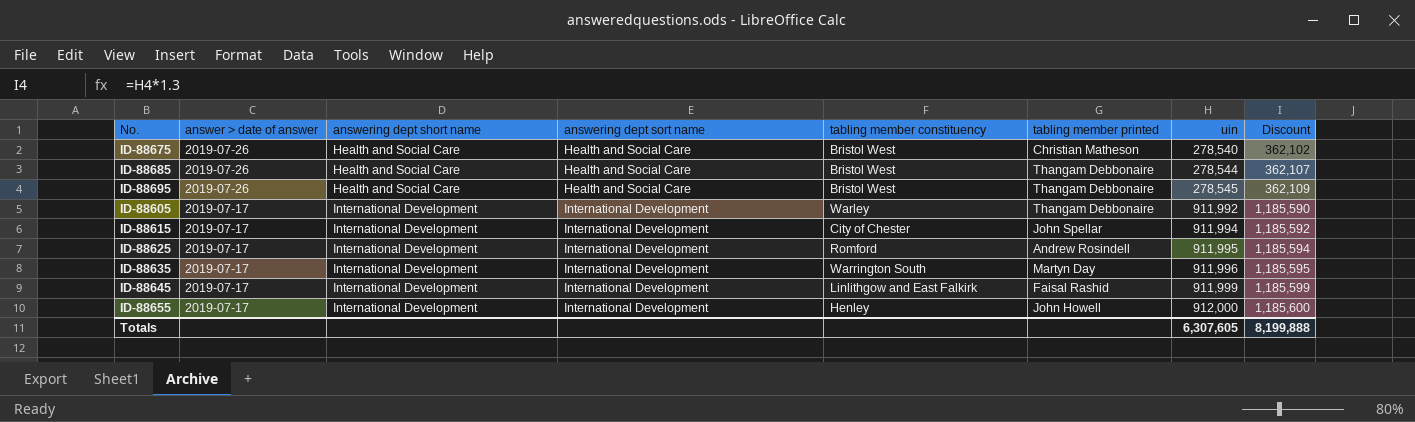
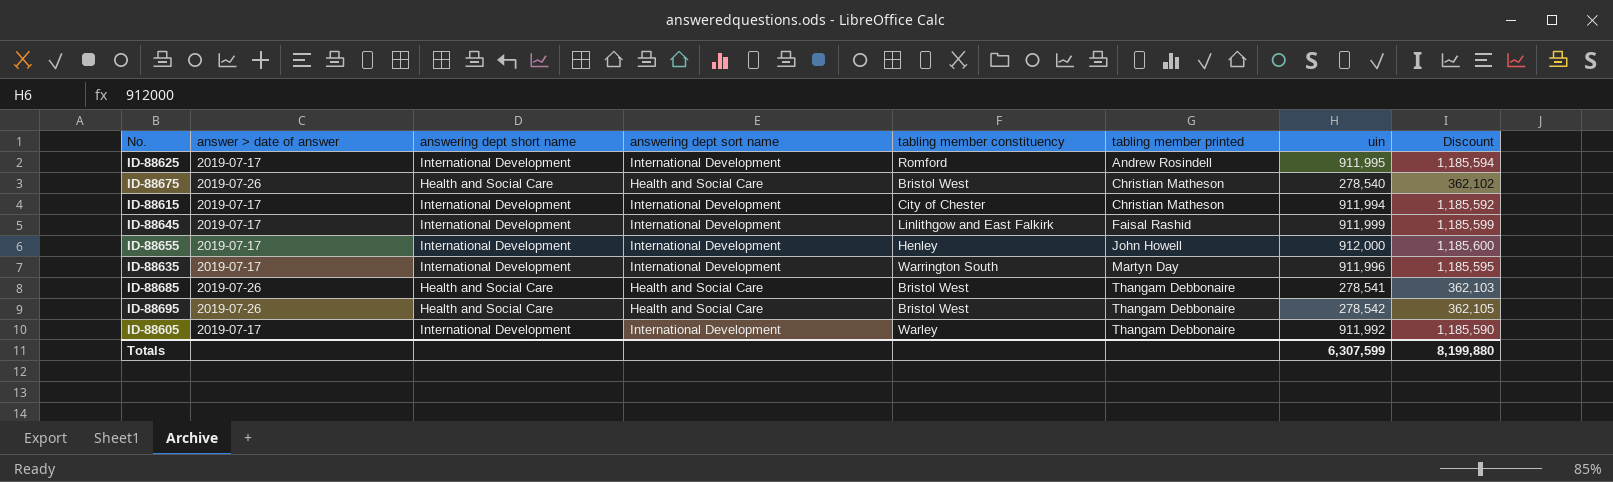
row order: answer > date of answer descending -> tabling member printed ascending
ID-88615 | tabling member printed: John Spellar -> Christian Matheson
ID-88685 | uin: 278,544 -> 278,541
ID-88685 | Discount: 362,107 -> 362,103
ID-88695 | uin: 278,545 -> 278,542
ID-88695 | Discount: 362,109 -> 362,105
Totals | uin: 6,307,605 -> 6,307,599
Totals | Discount: 8,199,888 -> 8,199,880

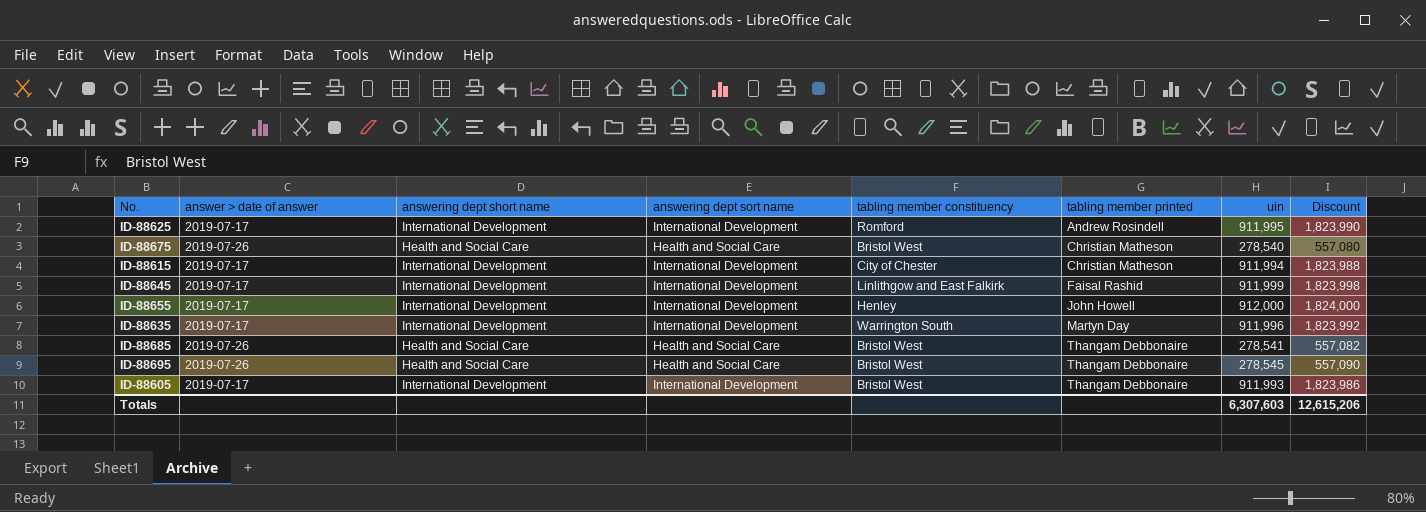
column Discount | formula: [uin] * 1.3 -> [uin] * 2
ID-88695 | uin: 278,542 -> 278,545
ID-88605 | tabling member constituency: Warley -> Bristol West
ID-88605 | uin: 911,992 -> 911,993
Totals | uin: 6,307,599 -> 6,307,603
Totals | Discount: 8,199,880 -> 12,615,206

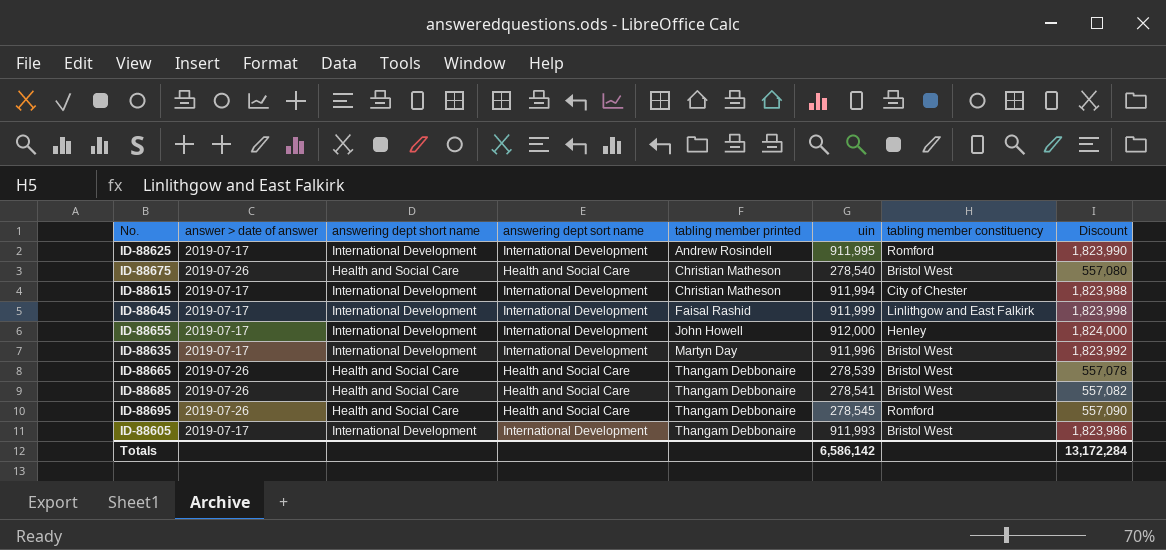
column tabling member constituency | position: 5 -> 7
ID-88635 | tabling member constituency: Warrington South -> Bristol West
row ID-88665: none -> 2019-07-26 | Health and Social Care | Health and Social Care | Thangam Debbonaire | 278,539 | Bristol West | 557,078
ID-88695 | tabling member constituency: Bristol West -> Romford
Totals | uin: 6,307,603 -> 6,586,142
Totals | Discount: 12,615,206 -> 13,172,284

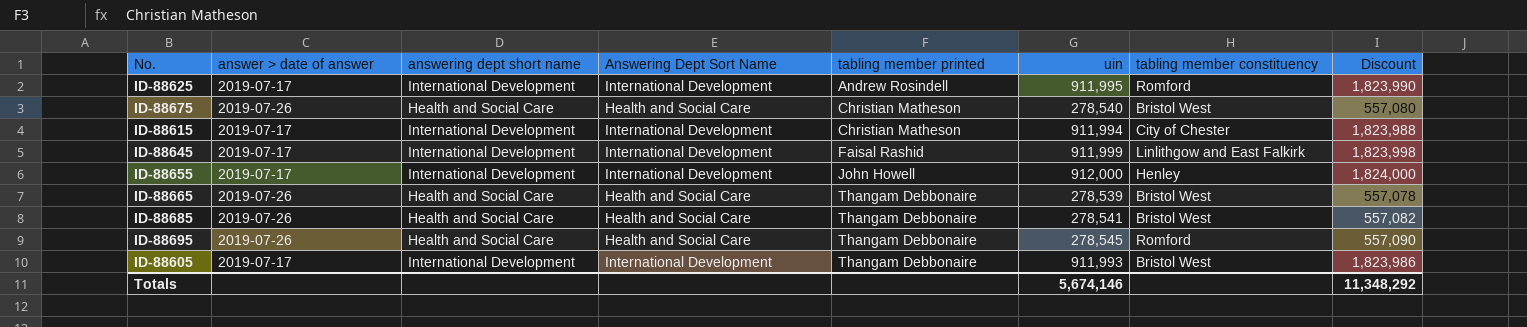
column name: answering dept sort name -> Answering Dept Sort Name
row ID-88635: 2019-07-17 | International Development | International Development | Martyn Day | 911,996 | Bristol West | 1,823,992 -> none
Totals | uin: 6,586,142 -> 5,674,146
Totals | Discount: 13,172,284 -> 11,348,292

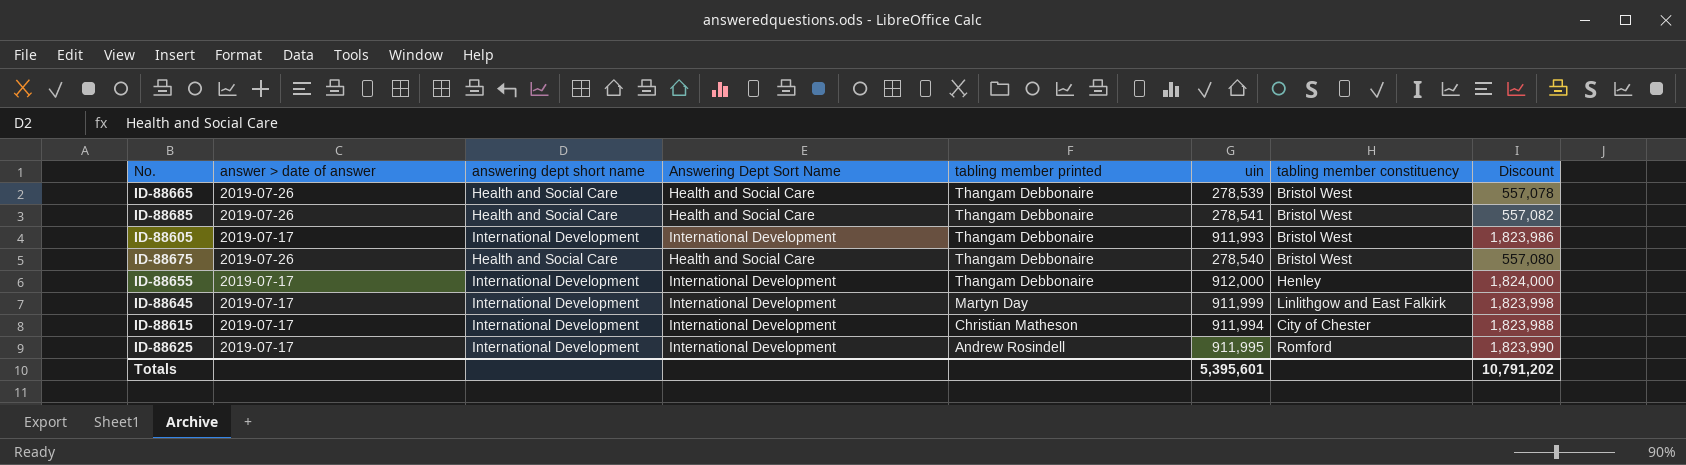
row order: tabling member printed ascending -> tabling member printed descending
row ID-88695: 2019-07-26 | Health and Social Care | Health and Social Care | Thangam Debbonaire | 278,545 | Romford | 557,090 -> none
ID-88675 | tabling member printed: Christian Matheson -> Thangam Debbonaire
ID-88655 | tabling member printed: John Howell -> Thangam Debbonaire
ID-88645 | tabling member printed: Faisal Rashid -> Martyn Day
Totals | uin: 5,674,146 -> 5,395,601
Totals | Discount: 11,348,292 -> 10,791,202

